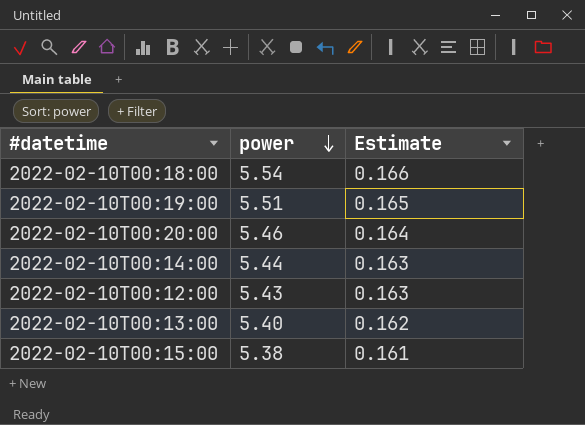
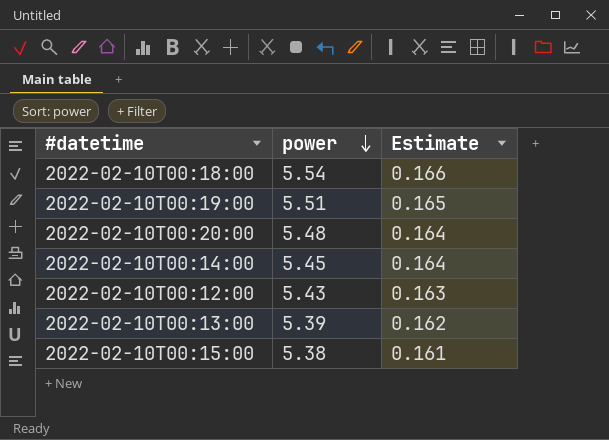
2022-02-10T00:20:00 | power: 5.46 -> 5.48
2022-02-10T00:14:00 | power: 5.44 -> 5.45
2022-02-10T00:14:00 | Estimate: 0.163 -> 0.164
2022-02-10T00:13:00 | power: 5.40 -> 5.39

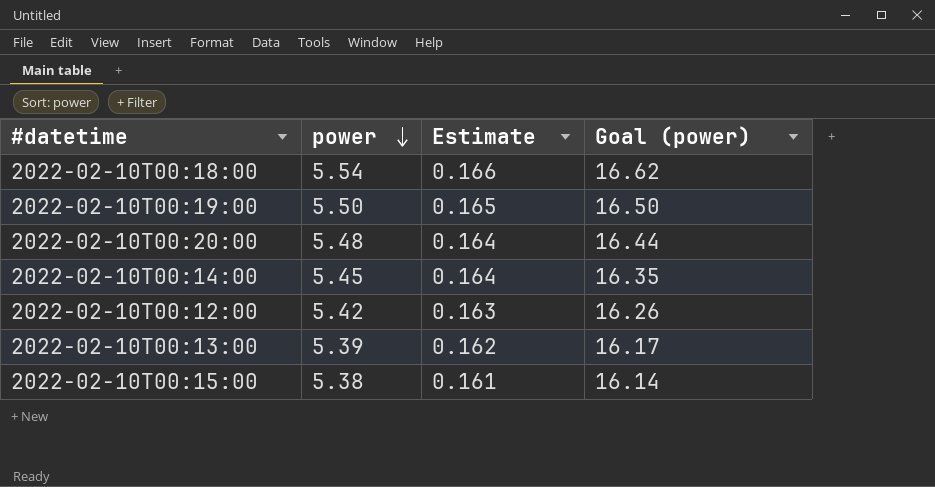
column Goal (power) | formula: none -> [power] * 3
2022-02-10T00:19:00 | power: 5.51 -> 5.50
2022-02-10T00:12:00 | power: 5.43 -> 5.42

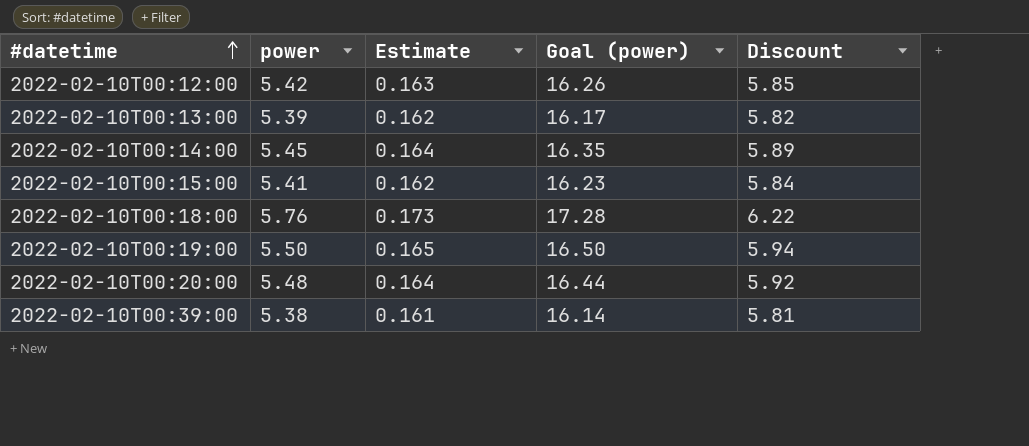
row order: power descending -> #datetime ascending
column Discount | formula: none -> [power] * 1.08
2022-02-10T00:15:00 | power: 5.38 -> 5.41
2022-02-10T00:15:00 | Estimate: 0.161 -> 0.162
2022-02-10T00:15:00 | Goal (power): 16.14 -> 16.23
2022-02-10T00:18:00 | power: 5.54 -> 5.76
2022-02-10T00:18:00 | Estimate: 0.166 -> 0.173
2022-02-10T00:18:00 | Goal (power): 16.62 -> 17.28
row 2022-02-10T00:39:00: none -> 5.38 | 0.161 | 16.14 | 5.81

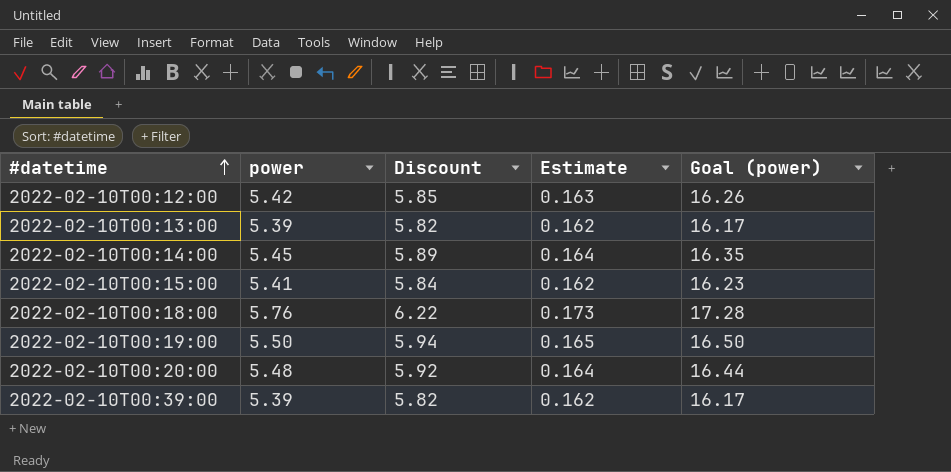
column Discount | position: 5 -> 3
2022-02-10T00:39:00 | power: 5.38 -> 5.39
2022-02-10T00:39:00 | Discount: 5.81 -> 5.82
2022-02-10T00:39:00 | Estimate: 0.161 -> 0.162
2022-02-10T00:39:00 | Goal (power): 16.14 -> 16.17

